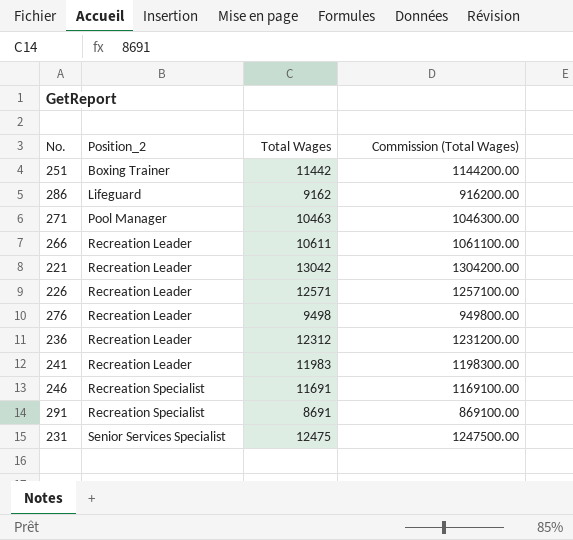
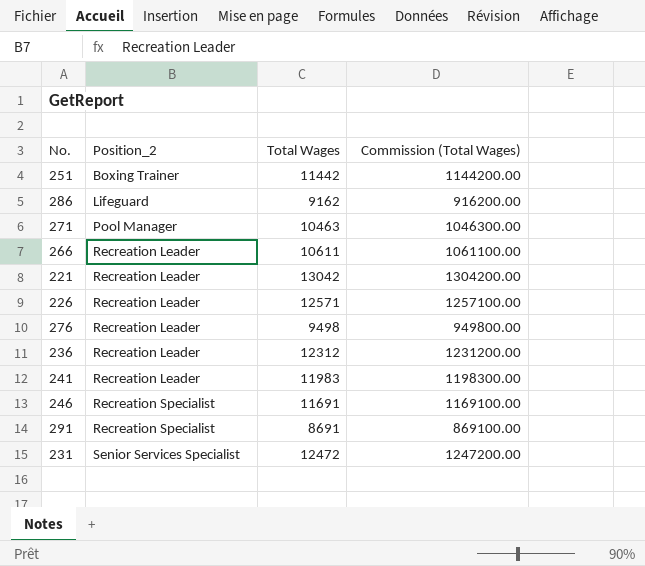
231 | Total Wages: 12475 -> 12472
231 | Commission (Total Wages): 1247500.00 -> 1247200.00

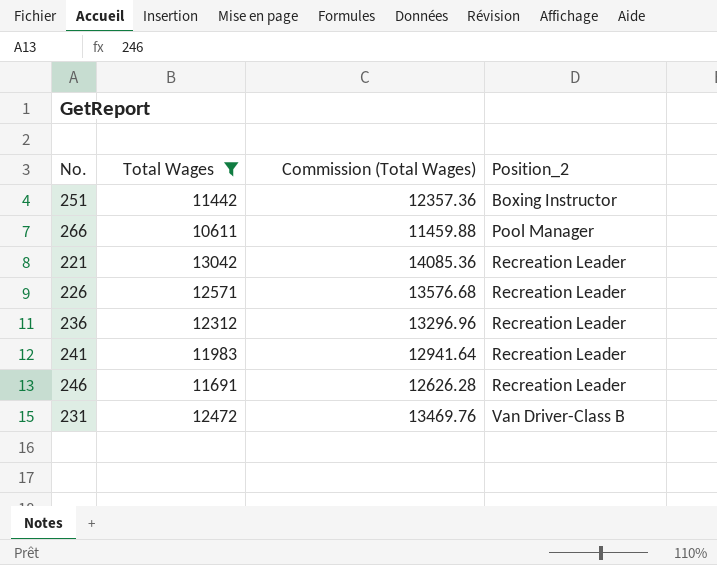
filter: none -> Total Wages >= 10611
column Commission (Total Wages) | formula: [Total Wages] * 100 -> [Total Wages] * 1.08
column Position_2 | position: 2 -> 4
251 | Position_2: Boxing Trainer -> Boxing Instructor
266 | Position_2: Recreation Leader -> Pool Manager
246 | Position_2: Recreation Specialist -> Recreation Leader
231 | Position_2: Senior Services Specialist -> Van Driver-Class B

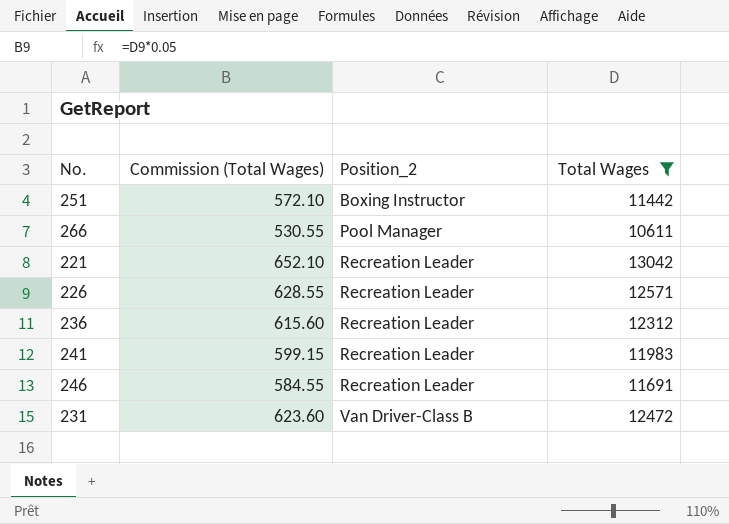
column Commission (Total Wages) | formula: [Total Wages] * 1.08 -> [Total Wages] * 0.05
column Total Wages | position: 2 -> 4

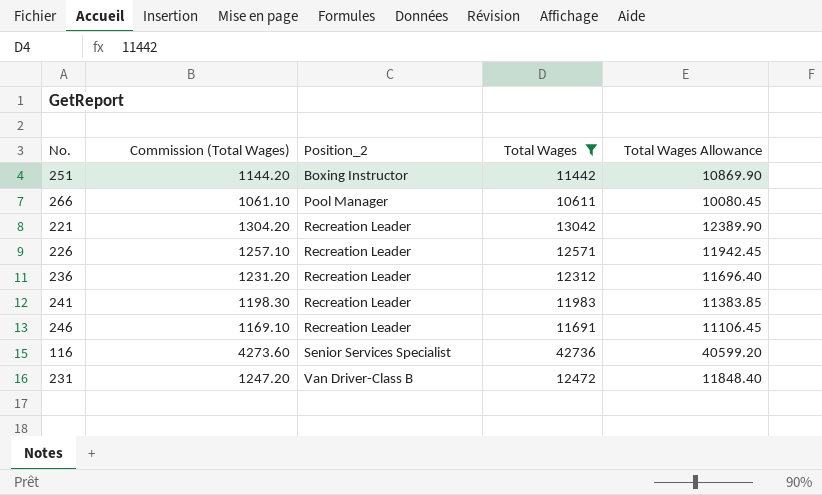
column Commission (Total Wages) | formula: [Total Wages] * 0.05 -> [Total Wages] * 0.1
column Total Wages Allowance | formula: none -> [Total Wages] * 0.95
row 116: none -> 4273.60 | Senior Services Specialist | 42736 | 40599.20

